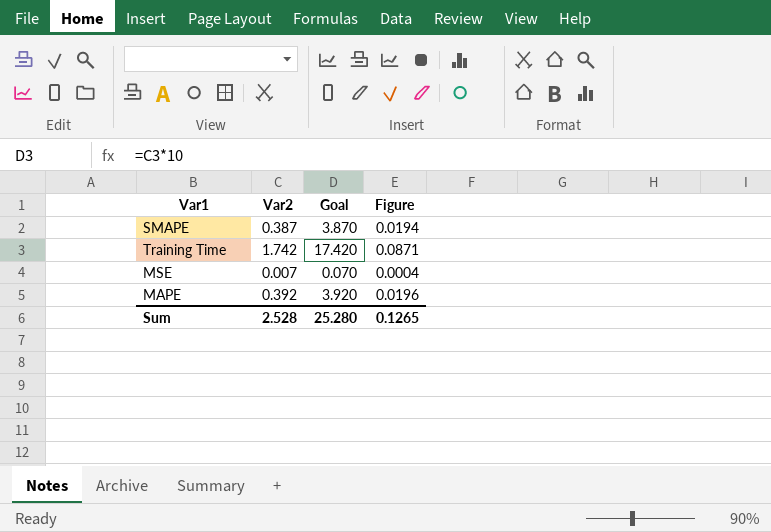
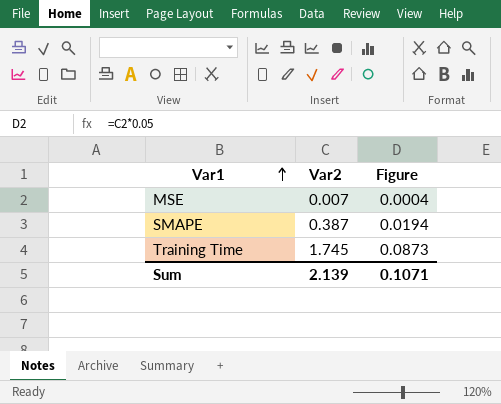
row order: none -> Var1 ascending
column Goal | formula: [Var2] * 10 -> none
row MAPE: 0.392 | 3.920 | 0.0196 -> none
Training Time | Var2: 1.742 -> 1.745
Training Time | Figure: 0.0871 -> 0.0873
Sum | Var2: 2.528 -> 2.139
Sum | Figure: 0.1265 -> 0.1071

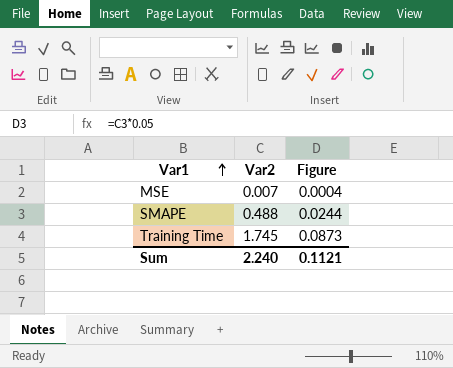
SMAPE | Var2: 0.387 -> 0.488
SMAPE | Figure: 0.0194 -> 0.0244
Sum | Var2: 2.139 -> 2.240
Sum | Figure: 0.1071 -> 0.1121

